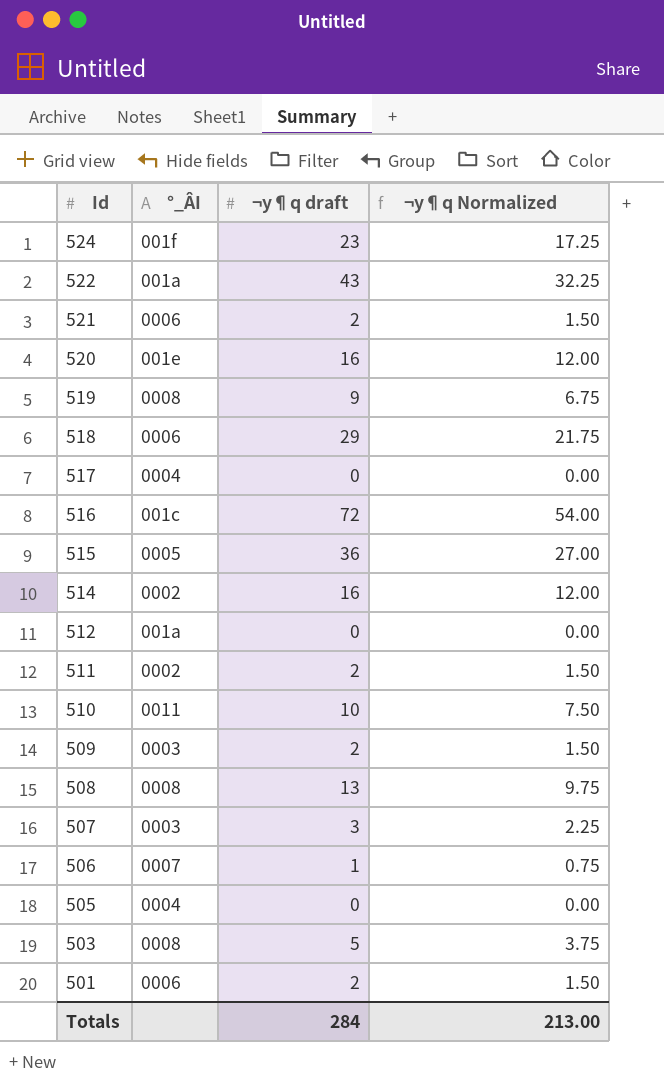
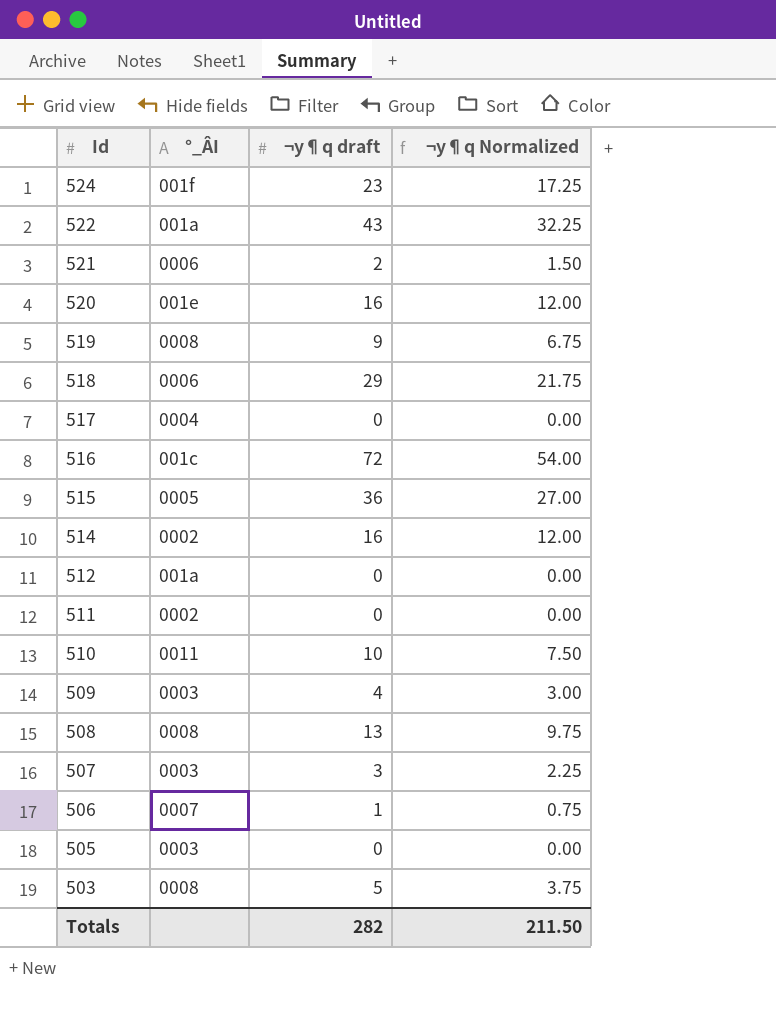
row 501: 0006 | 2 | 1.50 -> none
511 | ¬y¶q draft: 2 -> 0
511 | ¬y¶q Normalized: 1.50 -> 0.00
509 | ¬y¶q draft: 2 -> 4
509 | ¬y¶q Normalized: 1.50 -> 3.00
505 | °_ÂI: 0004 -> 0003
Totals | ¬y¶q draft: 284 -> 282
Totals | ¬y¶q Normalized: 213.00 -> 211.50

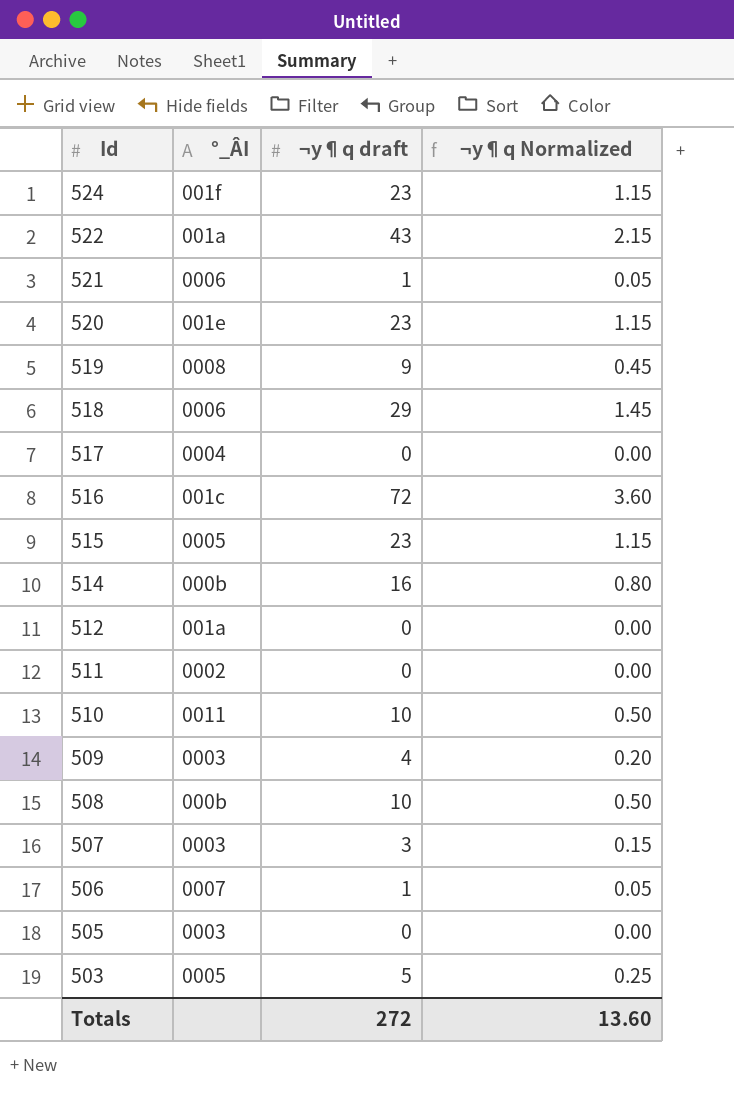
column ¬y¶q Normalized | formula: [¬y¶q draft] * 0.75 -> [¬y¶q draft] * 0.05
521 | ¬y¶q draft: 2 -> 1
520 | ¬y¶q draft: 16 -> 23
515 | ¬y¶q draft: 36 -> 23
514 | °_ÂI: 0002 -> 000b
508 | °_ÂI: 0008 -> 000b
508 | ¬y¶q draft: 13 -> 10
503 | °_ÂI: 0008 -> 0005
Totals | ¬y¶q draft: 282 -> 272
Totals | ¬y¶q Normalized: 211.50 -> 13.60

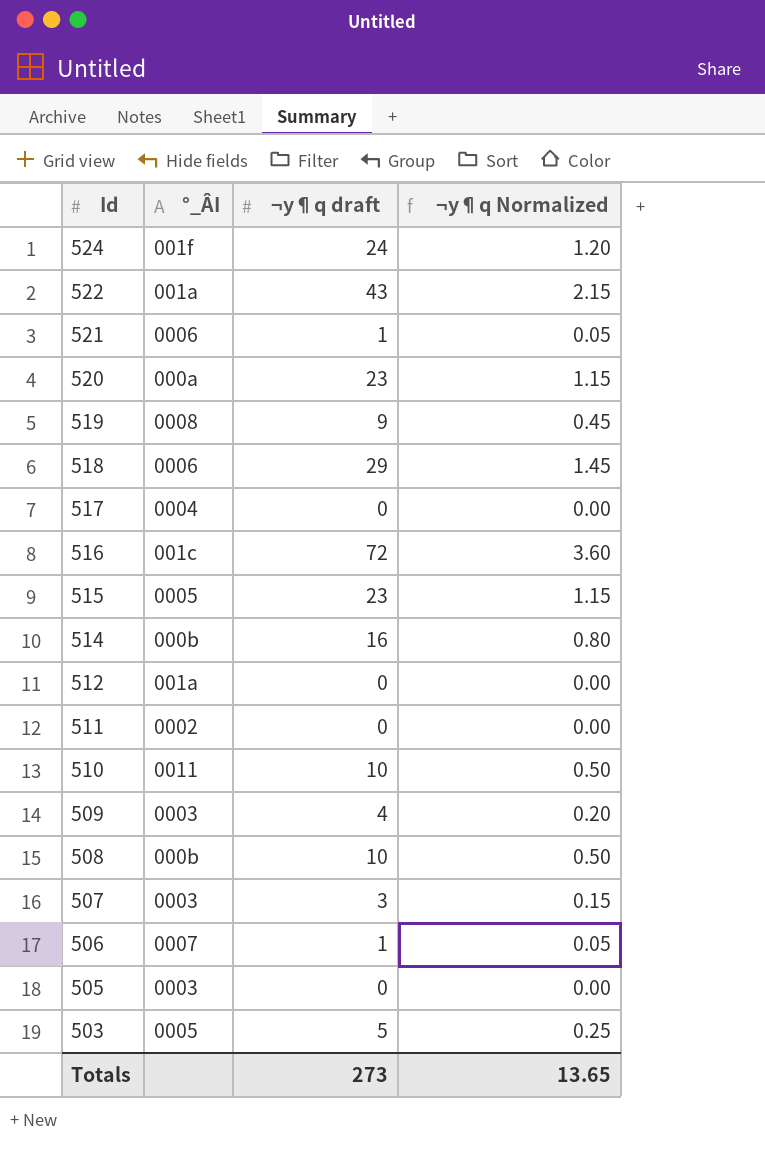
524 | ¬y¶q draft: 23 -> 24
524 | ¬y¶q Normalized: 1.15 -> 1.20
520 | °_ÂI: 001e -> 000a
Totals | ¬y¶q draft: 272 -> 273
Totals | ¬y¶q Normalized: 13.60 -> 13.65

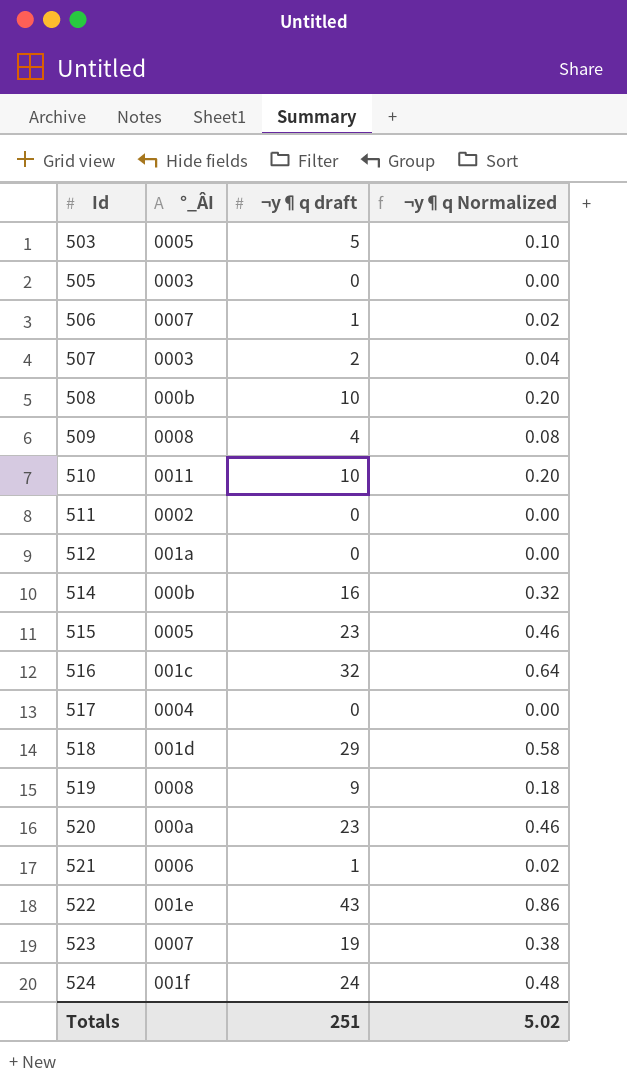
row order: Id descending -> Id ascending
column ¬y¶q Normalized | formula: [¬y¶q draft] * 0.05 -> [¬y¶q draft] * 0.02
507 | ¬y¶q draft: 3 -> 2
509 | °_ÂI: 0003 -> 0008
516 | ¬y¶q draft: 72 -> 32
518 | °_ÂI: 0006 -> 001d
522 | °_ÂI: 001a -> 001e
row 523: none -> 0007 | 19 | 0.38
Totals | ¬y¶q draft: 273 -> 251
Totals | ¬y¶q Normalized: 13.65 -> 5.02

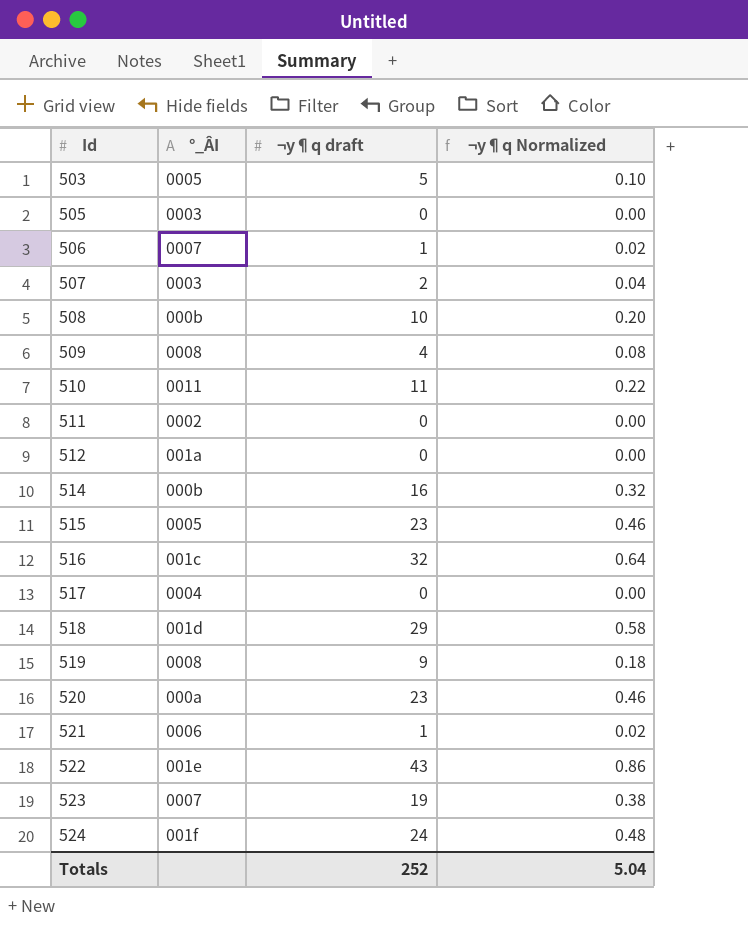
510 | ¬y¶q draft: 10 -> 11
510 | ¬y¶q Normalized: 0.20 -> 0.22
Totals | ¬y¶q draft: 251 -> 252
Totals | ¬y¶q Normalized: 5.02 -> 5.04

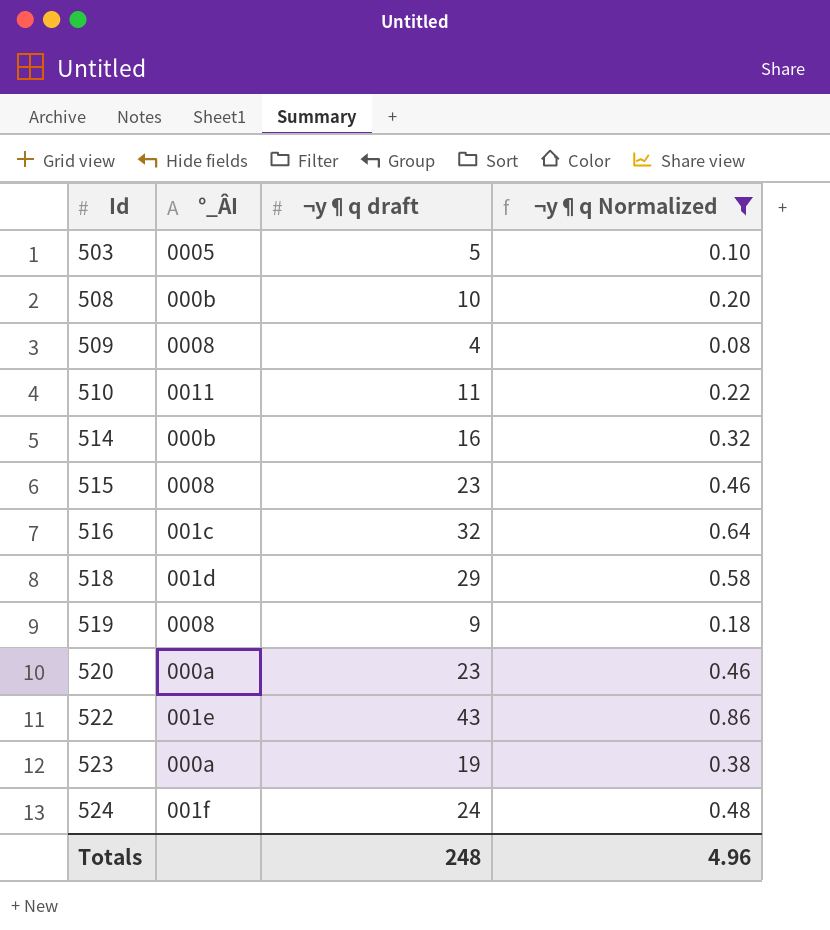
filter: none -> ¬y¶q Normalized >= 0.08
515 | °_ÂI: 0005 -> 0008
523 | °_ÂI: 0007 -> 000a
Totals | ¬y¶q draft: 252 -> 248
Totals | ¬y¶q Normalized: 5.04 -> 4.96

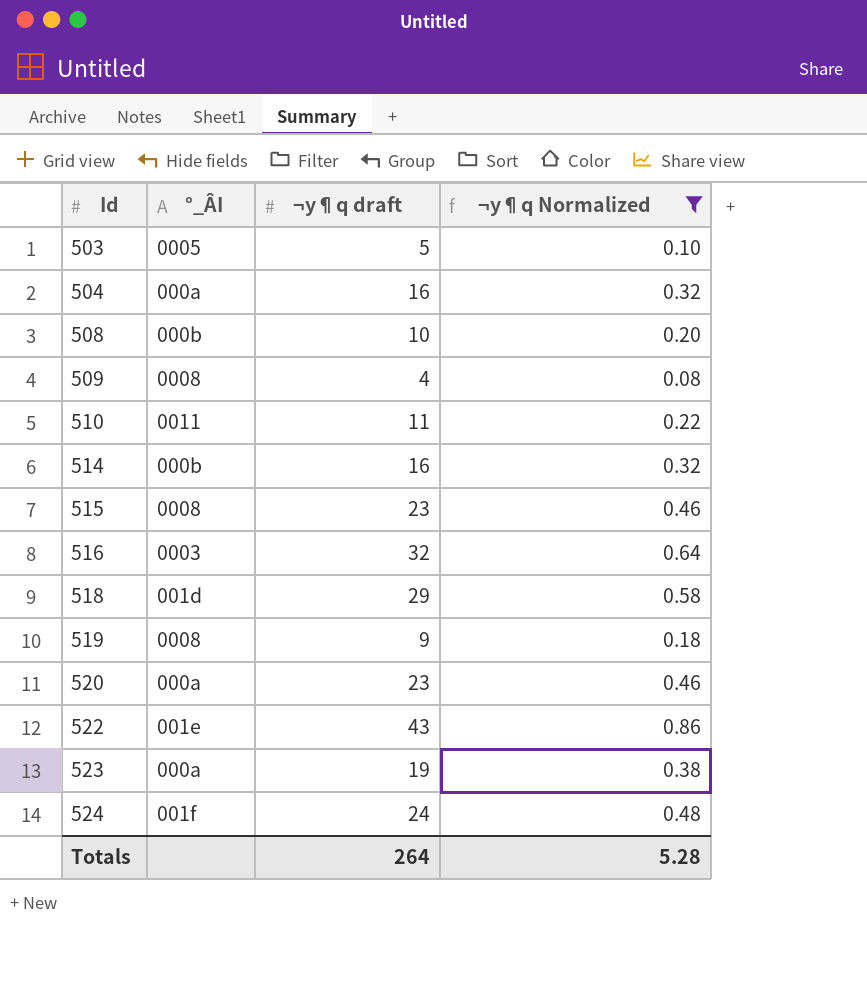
row 504: none -> 000a | 16 | 0.32
516 | °_ÂI: 001c -> 0003
Totals | ¬y¶q draft: 248 -> 264
Totals | ¬y¶q Normalized: 4.96 -> 5.28

